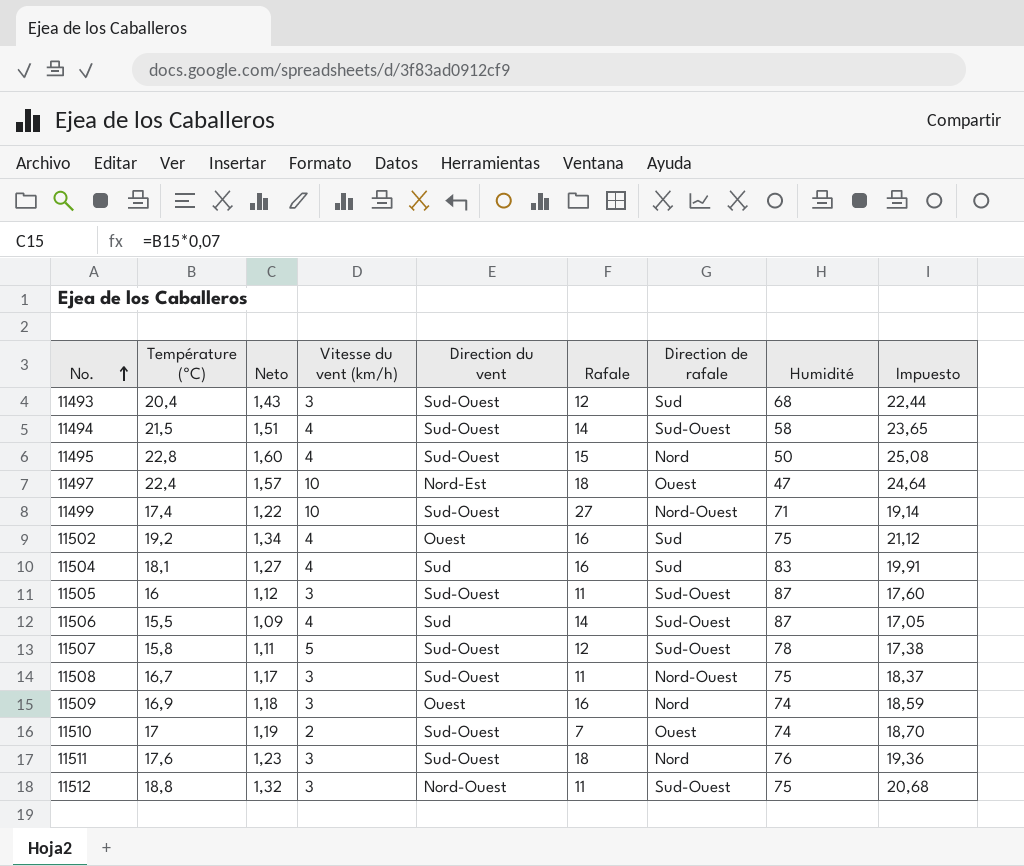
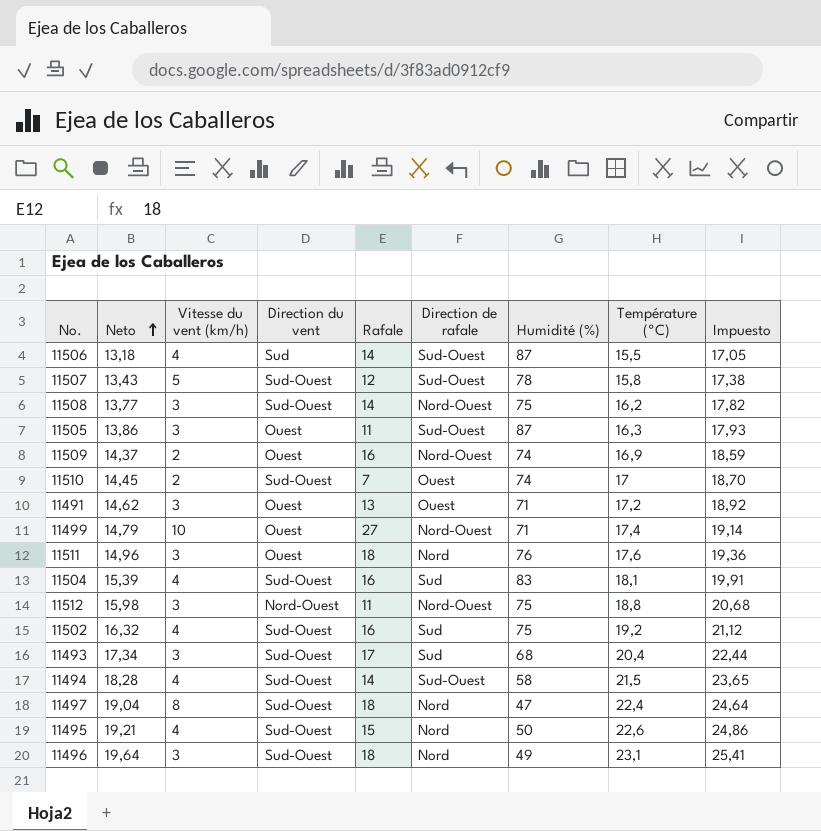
row order: No. ascending -> Neto ascending
column Neto | formula: [Température (ºC)] * 0,07 -> [Température (ºC)] * 0,85
column name: Humidité -> Humidité (%)
column Température (ºC) | position: 2 -> 8
11508 | Rafale: 11 -> 14
11508 | Température (ºC): 16,7 -> 16,2
11508 | Impuesto: 18,37 -> 17,82
11505 | Direction du vent: Sud-Ouest -> Ouest
11505 | Température (ºC): 16 -> 16,3
11505 | Impuesto: 17,60 -> 17,93
11509 | Vitesse du vent (km/h): 3 -> 2
11509 | Direction de rafale: Nord -> Nord-Ouest
row 11491: none -> 14,62 | 3 | Ouest | 13 | Ouest | 71 | 17,2 | 18,92
11499 | Direction du vent: Sud-Ouest -> Ouest
11511 | Direction du vent: Sud-Ouest -> Ouest
11504 | Direction du vent: Sud -> Sud-Ouest
11512 | Direction de rafale: Sud-Ouest -> Nord-Ouest
11502 | Direction du vent: Ouest -> Sud-Ouest
11493 | Rafale: 12 -> 17
11497 | Vitesse du vent (km/h): 10 -> 8
11497 | Direction du vent: Nord-Est -> Sud-Ouest
11497 | Direction de rafale: Ouest -> Nord
11495 | Température (ºC): 22,8 -> 22,6
11495 | Impuesto: 25,08 -> 24,86
row 11496: none -> 19,64 | 3 | Sud-Ouest | 18 | Nord | 49 | 23,1 | 25,41

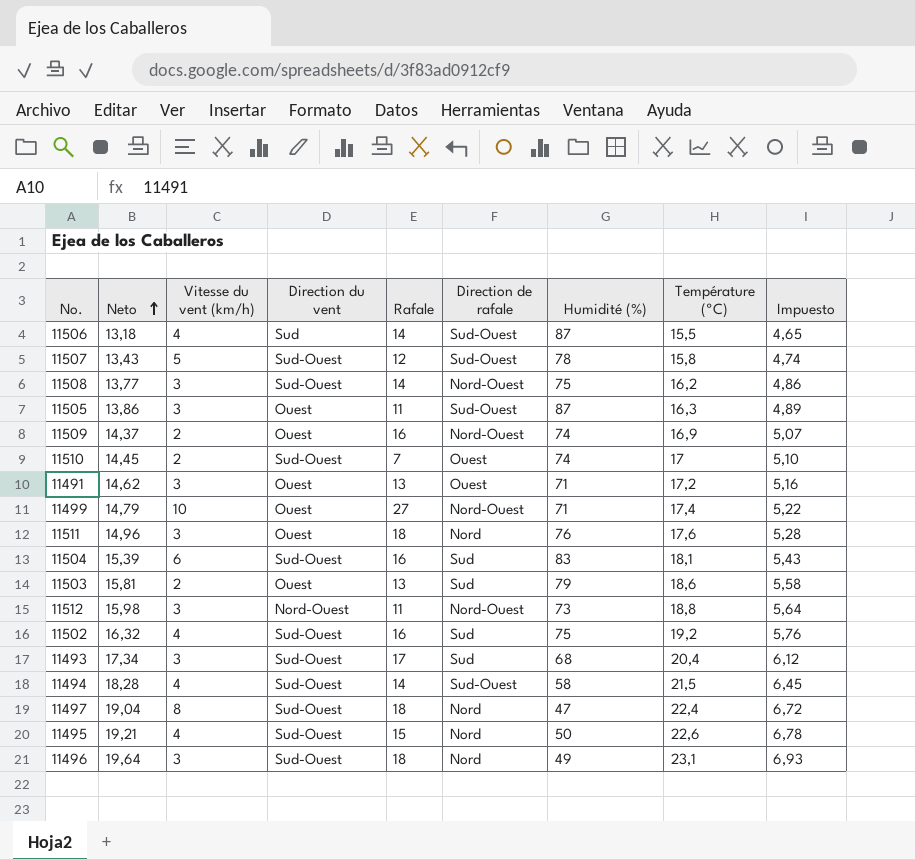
column Impuesto | formula: [Température (ºC)] * 1,1 -> [Température (ºC)] * 0,3
11504 | Vitesse du vent (km/h): 4 -> 6
row 11503: none -> 15,81 | 2 | Ouest | 13 | Sud | 79 | 18,6 | 5,58
11512 | Humidité (%): 75 -> 73

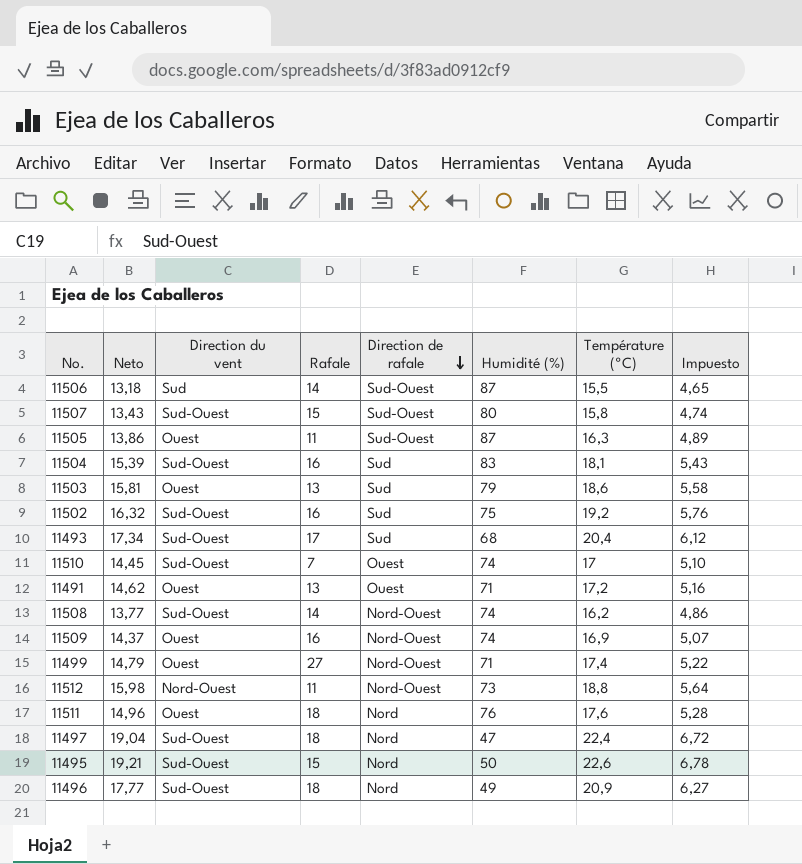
row order: Neto ascending -> Direction de rafale descending
column Vitesse du vent (km/h) | position: 3 -> none
row 11494: 18,28 | 4 | Sud-Ouest | 14 | Sud-Ouest | 58 | 21,5 | 6,45 -> none
11507 | Rafale: 12 -> 15
11507 | Humidité (%): 78 -> 80
11508 | Humidité (%): 75 -> 74
11496 | Neto: 19,64 -> 17,77
11496 | Température (ºC): 23,1 -> 20,9
11496 | Impuesto: 6,93 -> 6,27

